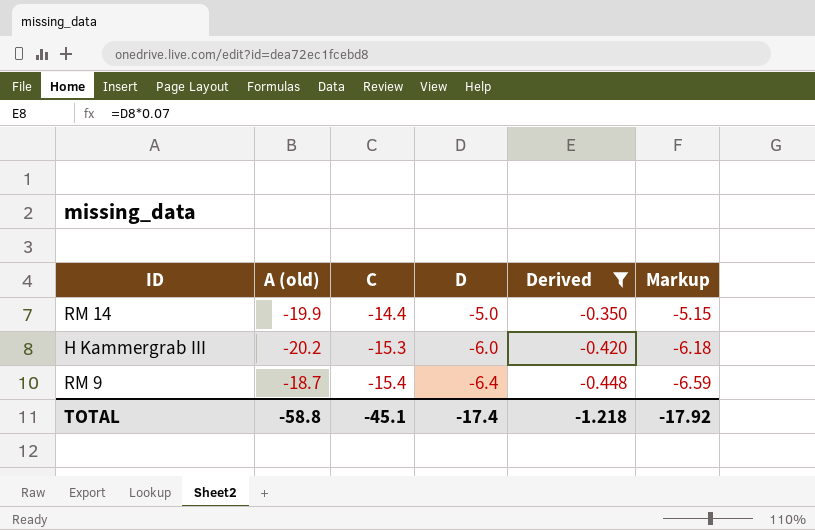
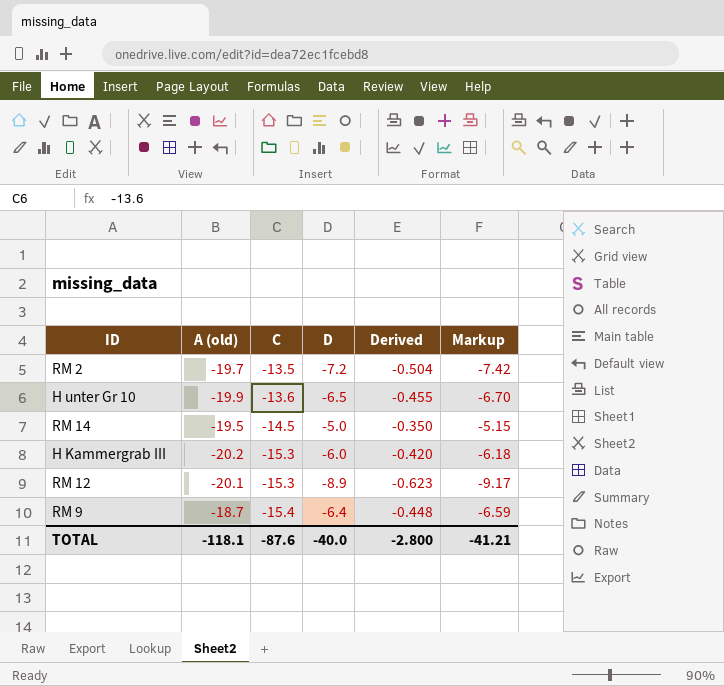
filter: Derived >= -0.448 -> none
RM 14 | A (old): -19.9 -> -19.5
RM 14 | C: -14.4 -> -14.5
TOTAL | A (old): -58.8 -> -118.1
TOTAL | C: -45.1 -> -87.6
TOTAL | D: -17.4 -> -40.0
TOTAL | Derived: -1.218 -> -2.800
TOTAL | Markup: -17.92 -> -41.21

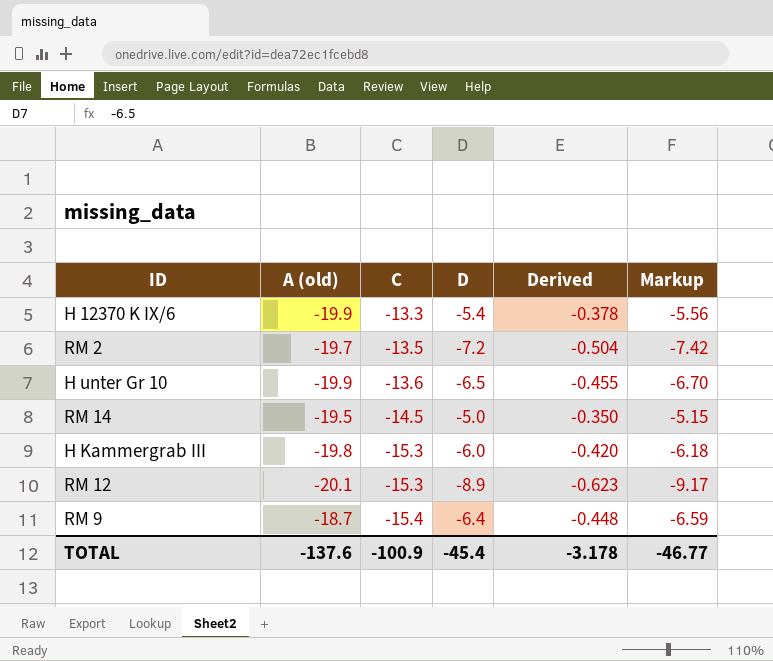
row H 12370 K IX/6: none -> -19.9 | -13.3 | -5.4 | -0.378 | -5.56
H Kammergrab III | A (old): -20.2 -> -19.8
TOTAL | A (old): -118.1 -> -137.6
TOTAL | C: -87.6 -> -100.9
TOTAL | D: -40.0 -> -45.4
TOTAL | Derived: -2.800 -> -3.178
TOTAL | Markup: -41.21 -> -46.77

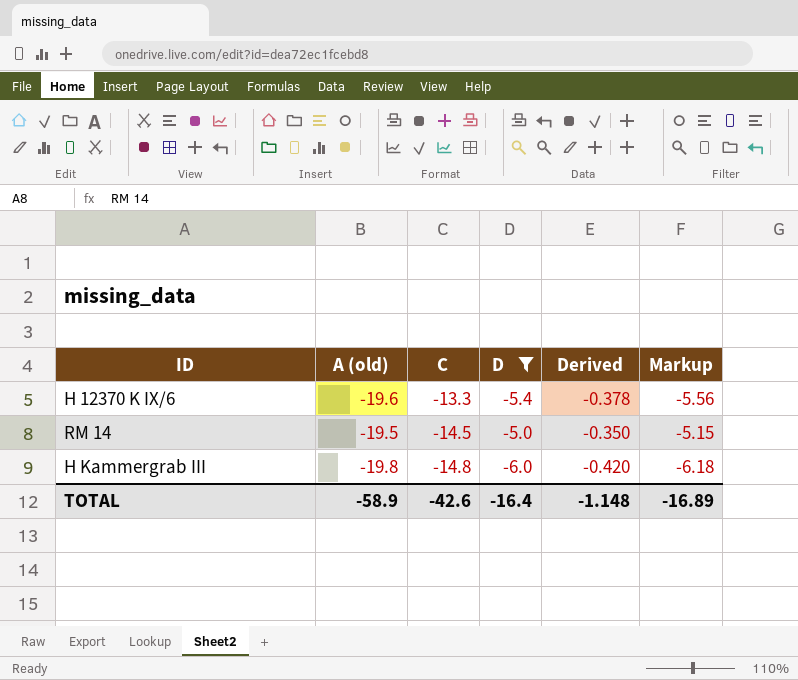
filter: none -> D >= -6.0
H 12370 K IX/6 | A (old): -19.9 -> -19.6
H Kammergrab III | C: -15.3 -> -14.8
TOTAL | A (old): -137.6 -> -58.9
TOTAL | C: -100.9 -> -42.6
TOTAL | D: -45.4 -> -16.4
TOTAL | Derived: -3.178 -> -1.148
TOTAL | Markup: -46.77 -> -16.89

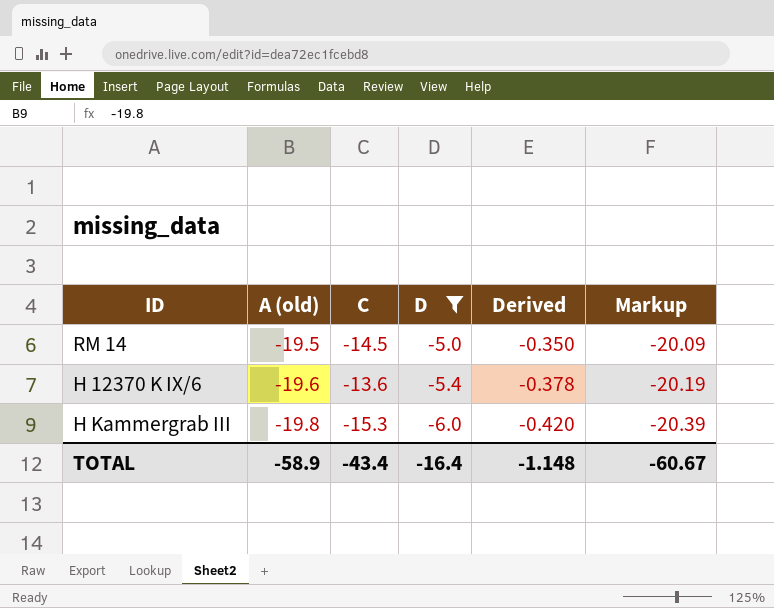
row order: C descending -> A (old) descending
column Markup | formula: [D] * 1.03 -> [A (old)] * 1.03
H 12370 K IX/6 | C: -13.3 -> -13.6
H Kammergrab III | C: -14.8 -> -15.3
TOTAL | C: -42.6 -> -43.4
TOTAL | Markup: -16.89 -> -60.67

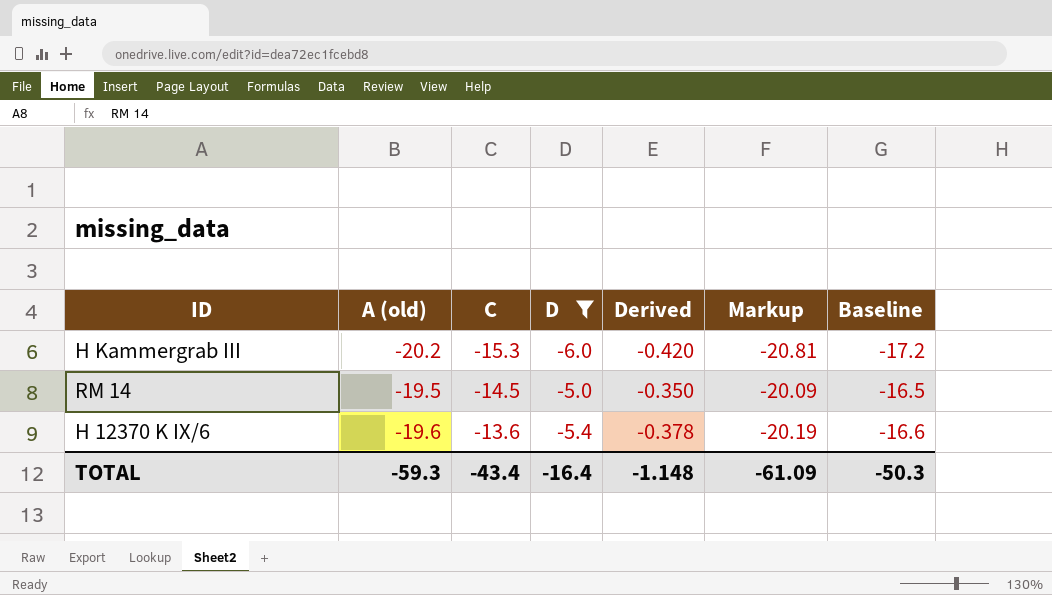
row order: A (old) descending -> C ascending
column Baseline | formula: none -> [A (old)] + 3
H Kammergrab III | A (old): -19.8 -> -20.2
H Kammergrab III | Markup: -20.39 -> -20.81
TOTAL | A (old): -58.9 -> -59.3
TOTAL | Markup: -60.67 -> -61.09

